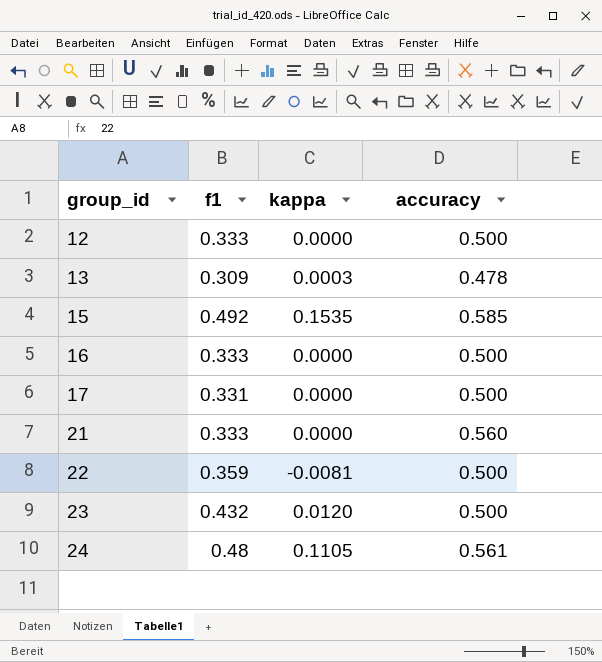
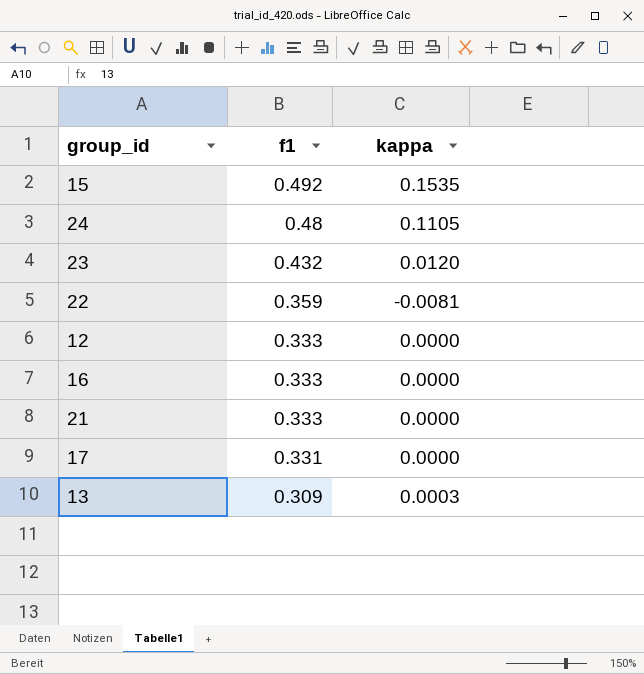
row order: group_id ascending -> f1 descending
column accuracy | position: 4 -> none

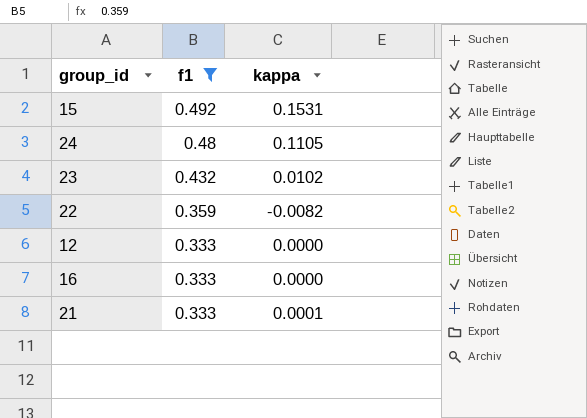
filter: none -> f1 >= 0.333
15 | kappa: 0.1535 -> 0.1531
23 | kappa: 0.0120 -> 0.0102
22 | kappa: -0.0081 -> -0.0082
21 | kappa: 0.0000 -> 0.0001

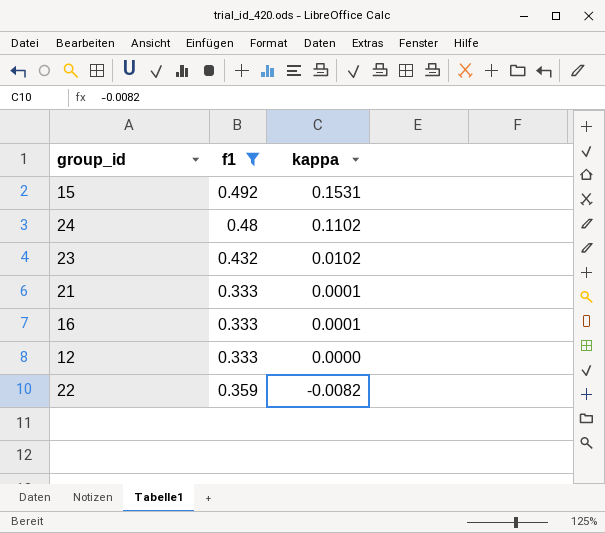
row order: f1 descending -> kappa descending
24 | kappa: 0.1105 -> 0.1102
16 | kappa: 0.0000 -> 0.0001

